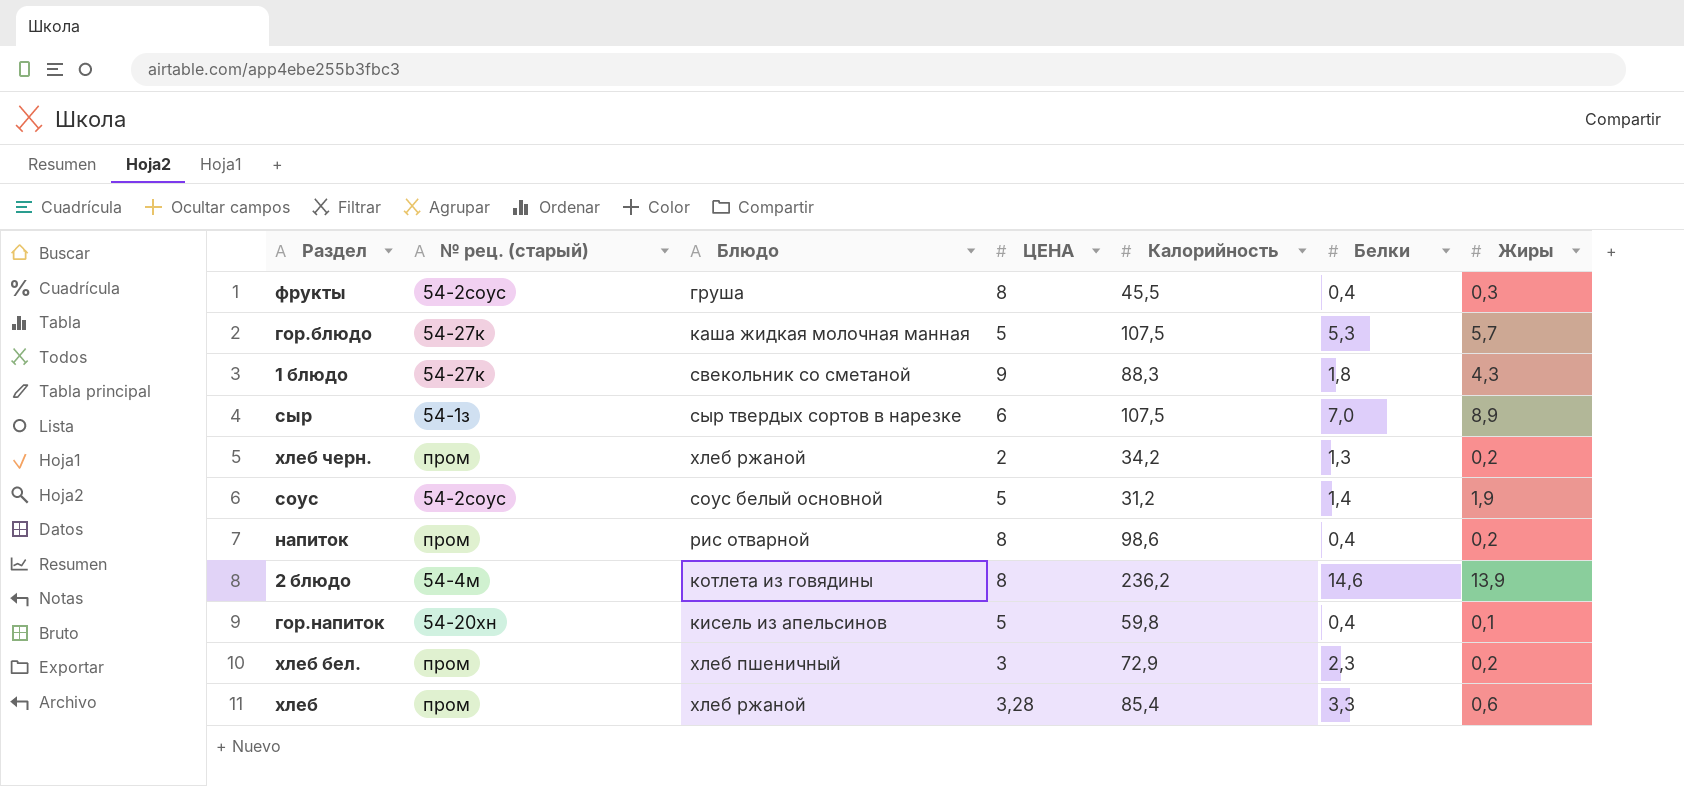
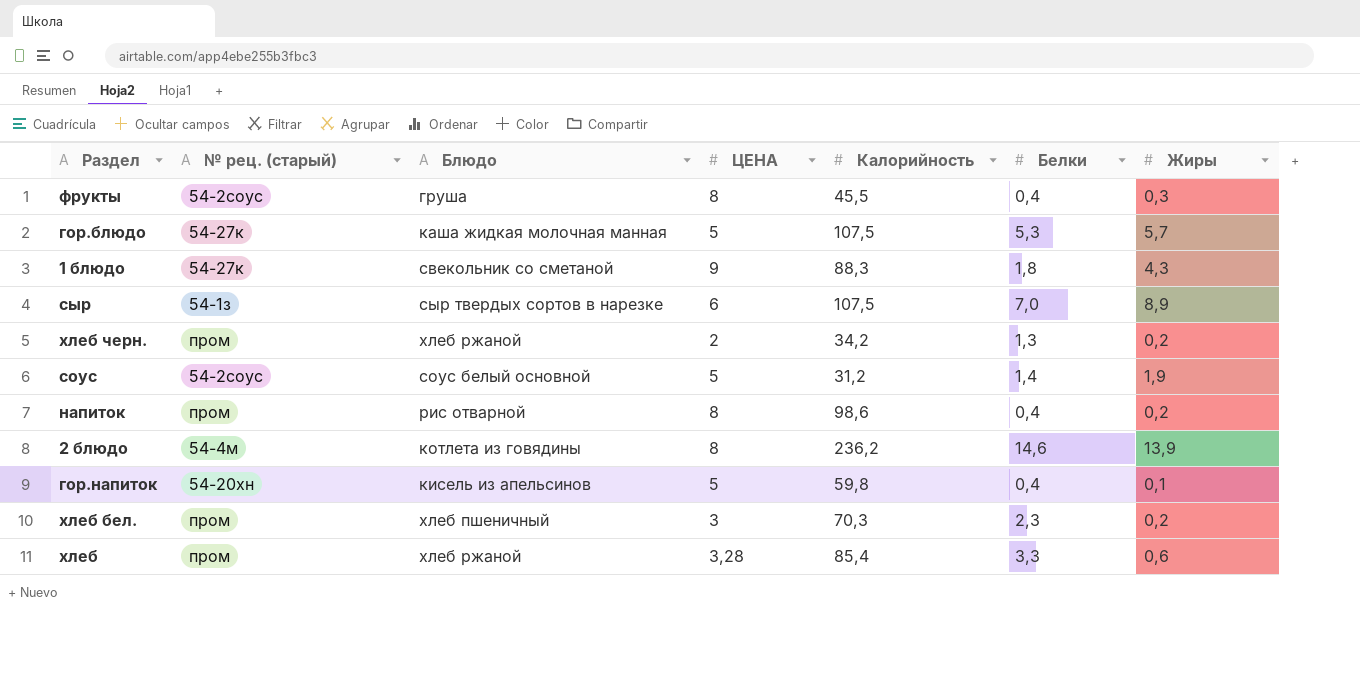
хлеб бел. | Калорийность: 72,9 -> 70,3

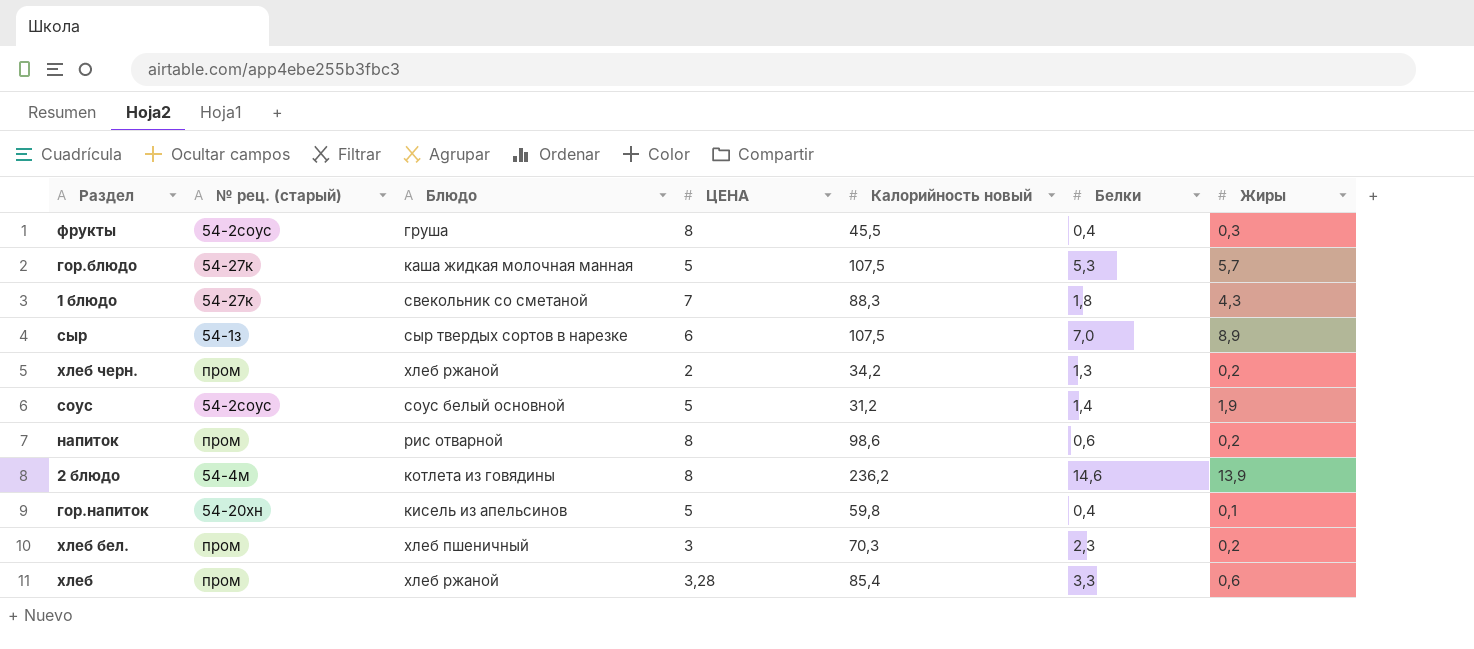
column name: Калорийность -> Калорийность новый
1 блюдо | ЦЕНА: 9 -> 7
напиток | Белки: 0,4 -> 0,6

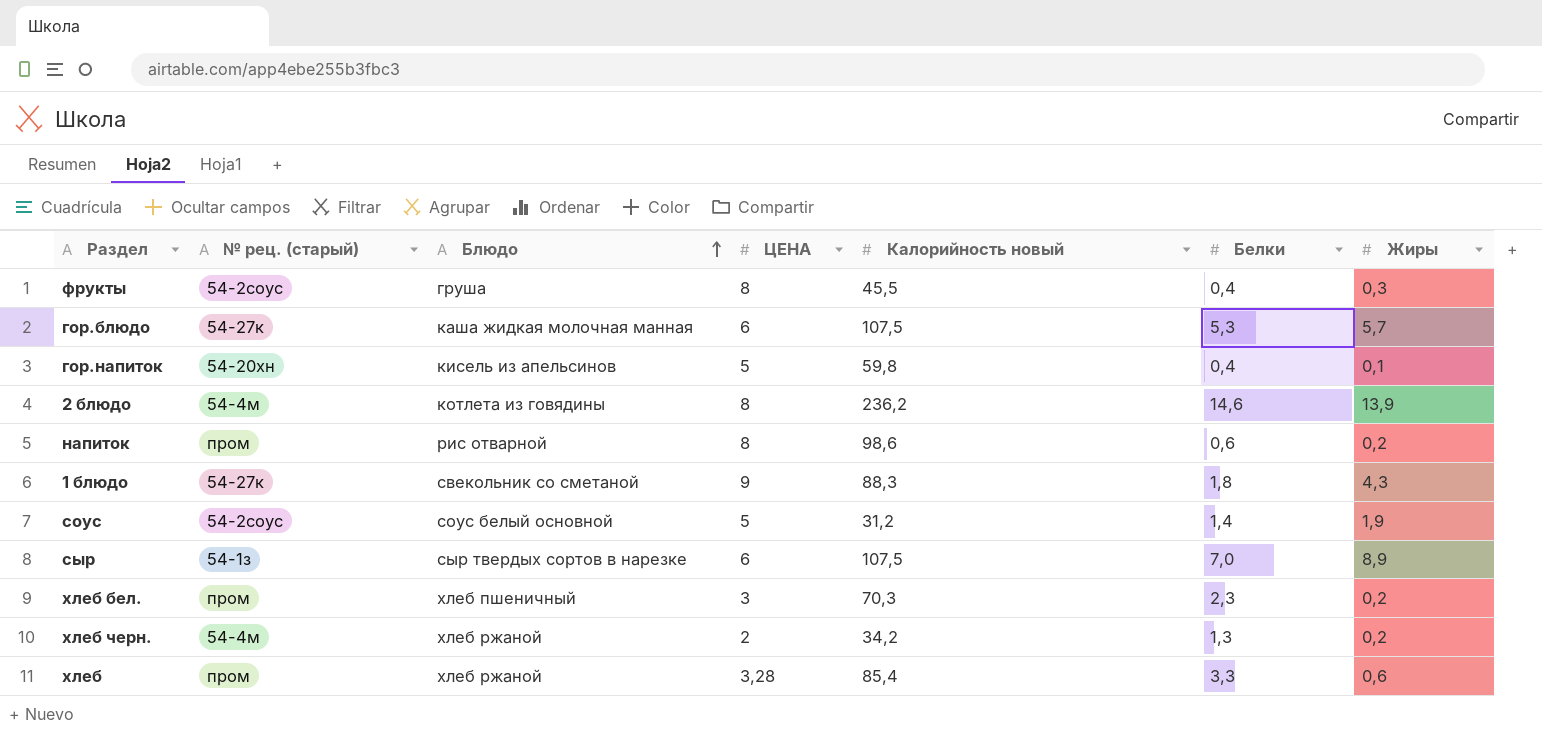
row order: none -> Блюдо ascending
гор.блюдо | ЦЕНА: 5 -> 6
1 блюдо | ЦЕНА: 7 -> 9
хлеб черн. | № рец. (старый): пром -> 54-4м

